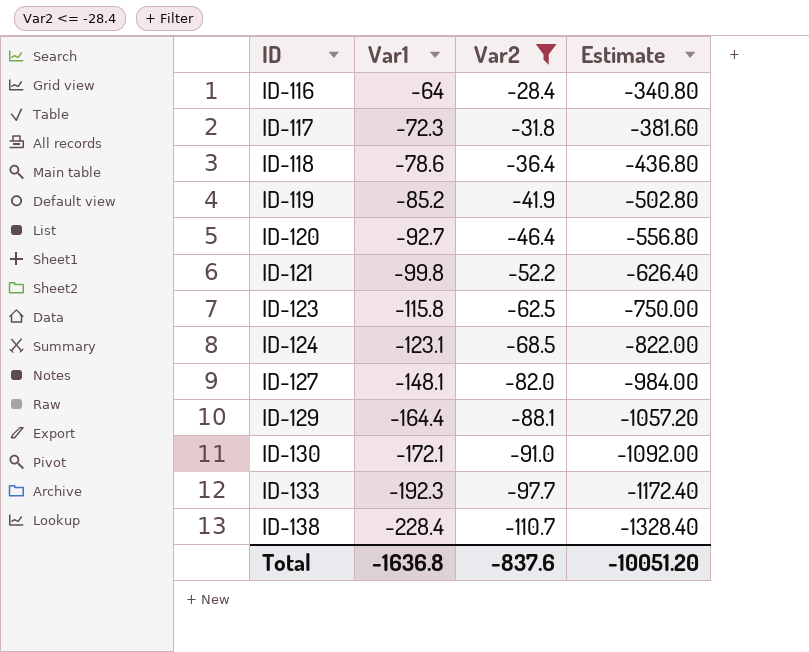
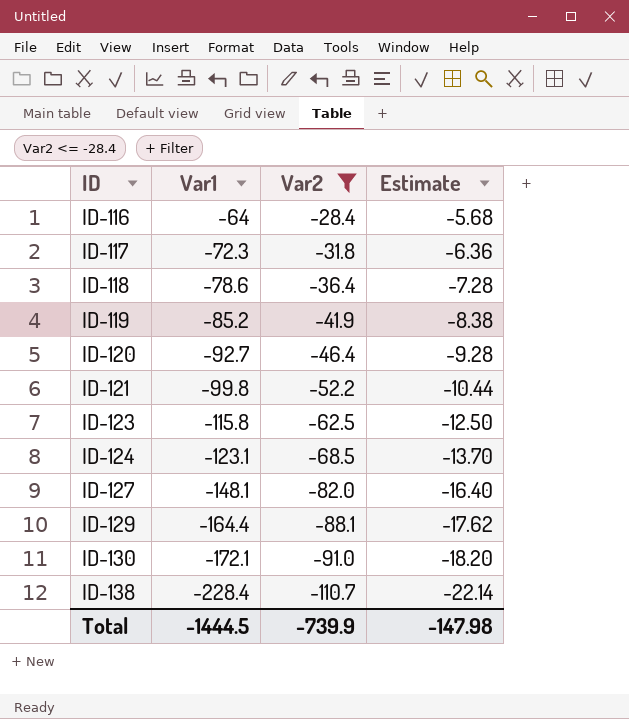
column Estimate | formula: [Var2] * 12 -> [Var2] * 0.2
row ID-133: -192.3 | -97.7 | -1172.40 -> none
Total | Var1: -1636.8 -> -1444.5
Total | Var2: -837.6 -> -739.9
Total | Estimate: -10051.20 -> -147.98

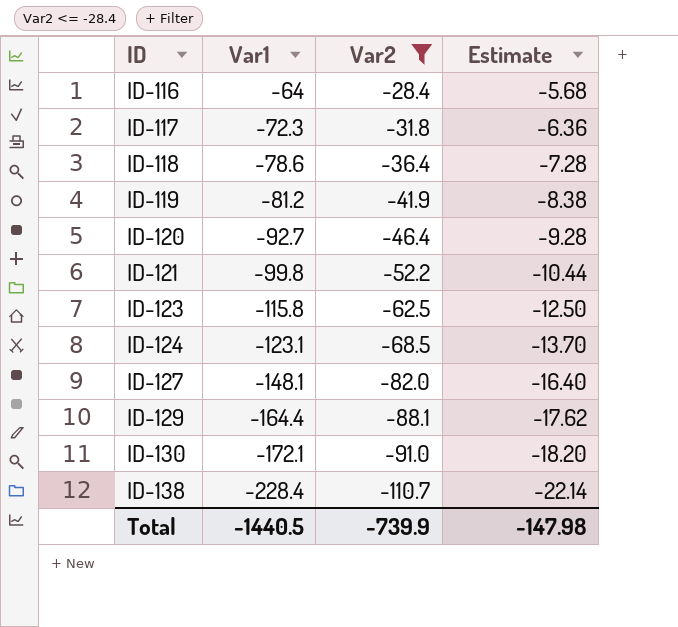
ID-119 | Var1: -85.2 -> -81.2
Total | Var1: -1444.5 -> -1440.5

